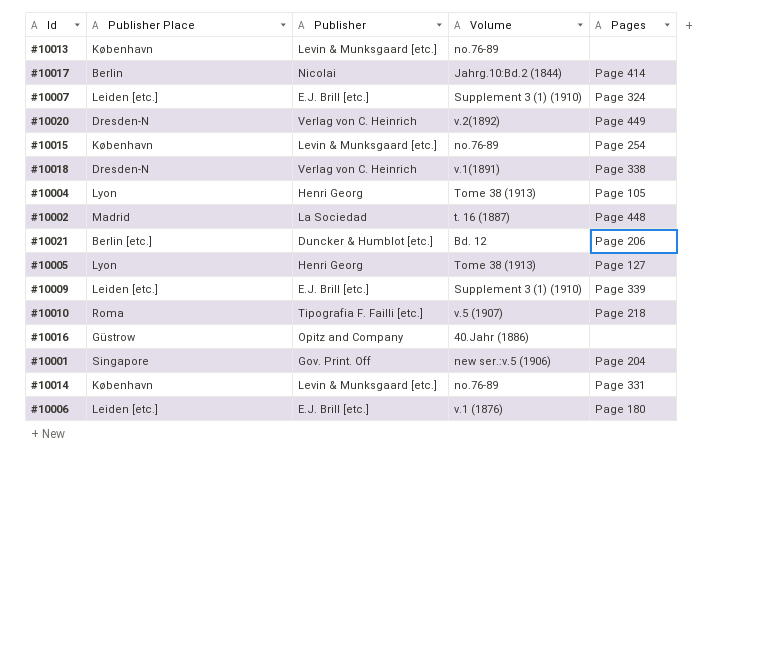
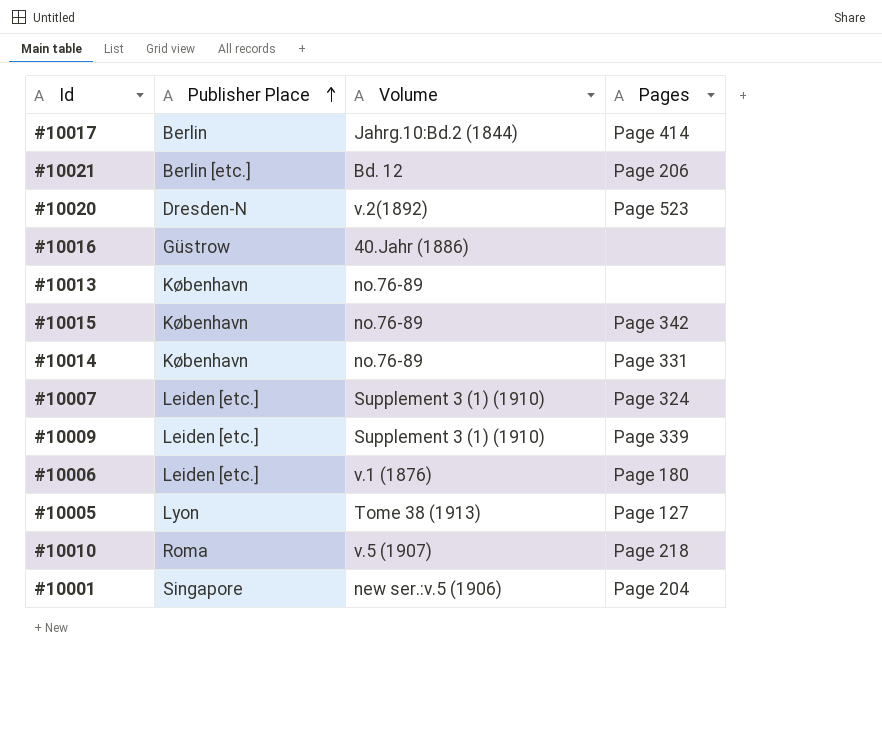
row order: none -> Publisher Place ascending
column Publisher | position: 3 -> none
row #10018: Dresden-N | Verlag von C. Heinrich | v.1(1891) | Page 338 -> none
row #10004: Lyon | Henri Georg | Tome 38 (1913) | Page 105 -> none
row #10002: Madrid | La Sociedad | t. 16 (1887) | Page 448 -> none
#10020 | Pages: Page 449 -> Page 523
#10015 | Pages: Page 254 -> Page 342

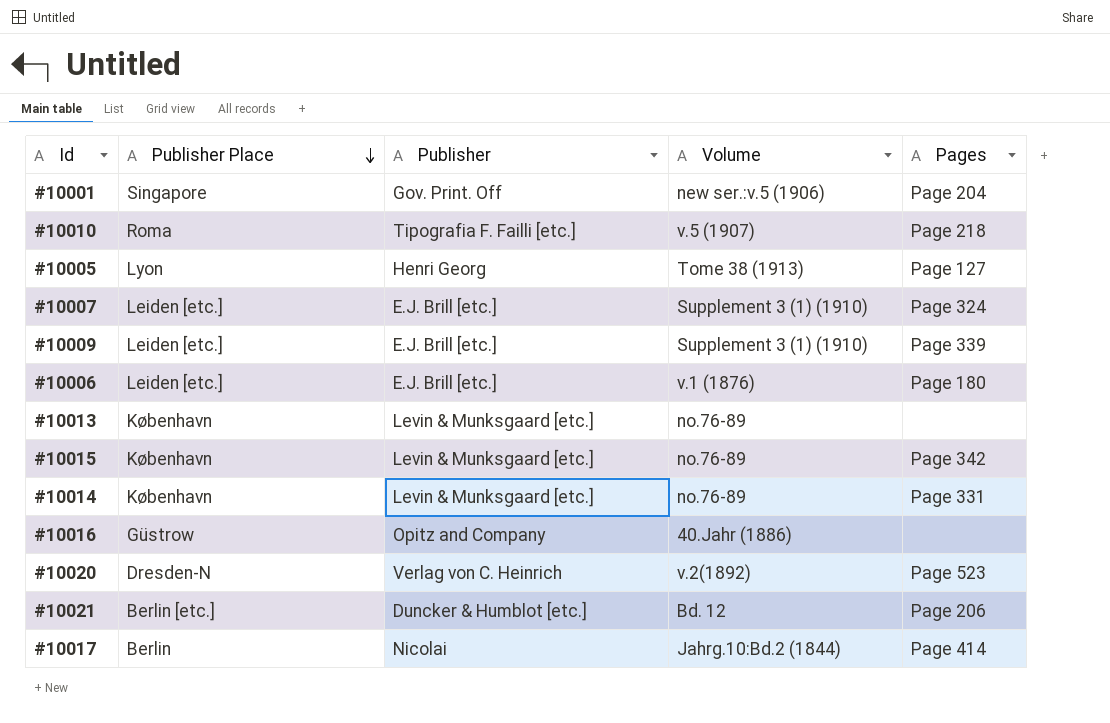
row order: Publisher Place ascending -> Publisher Place descending
column Publisher | position: none -> 3

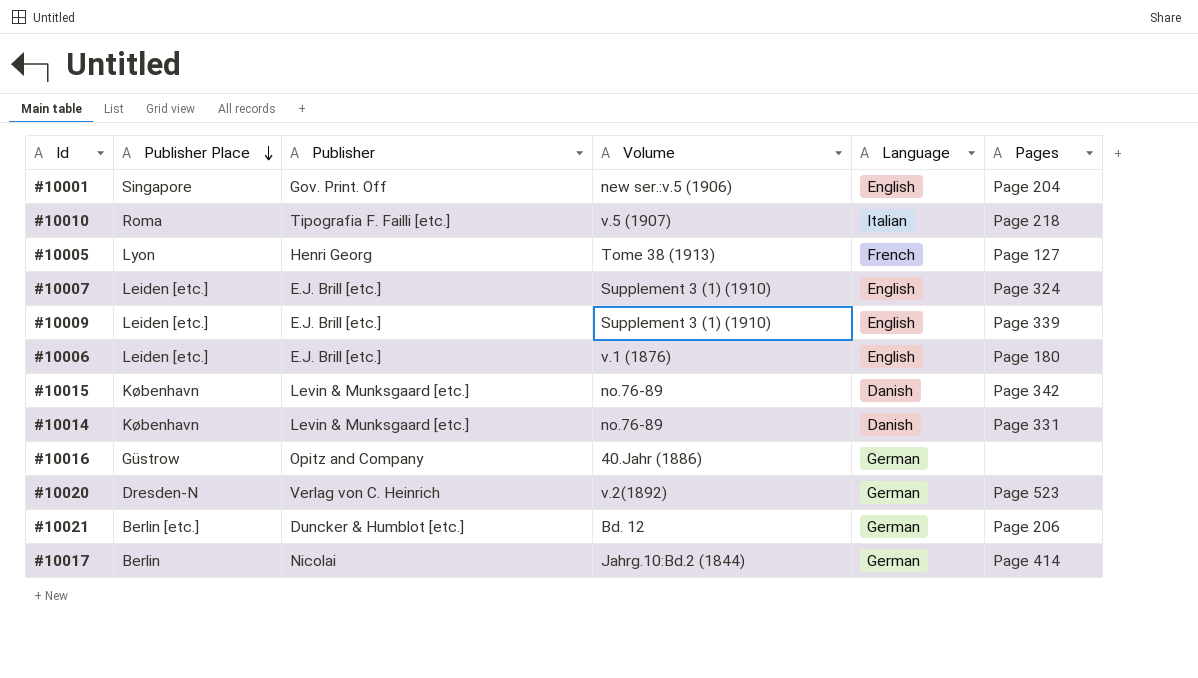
column Language | position: none -> 5
row #10013: København | Levin & Munksgaard [etc.] | no.76-89 | none -> none

